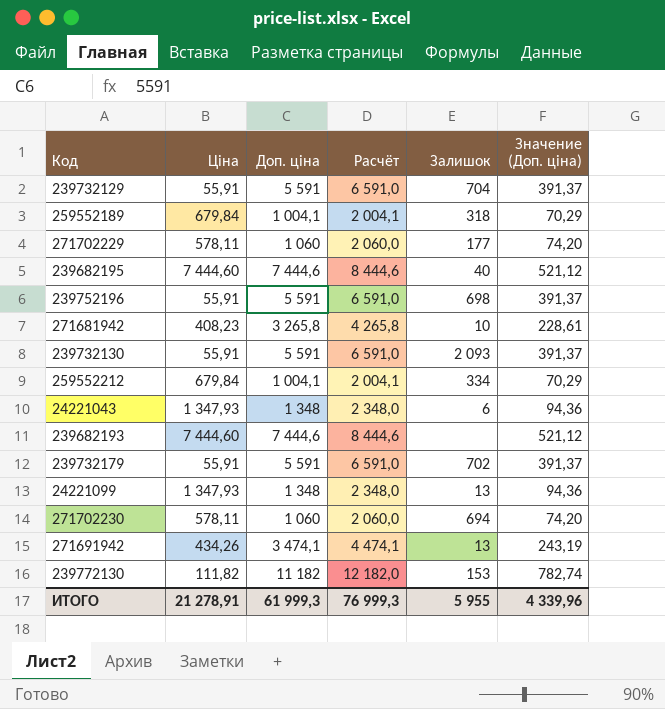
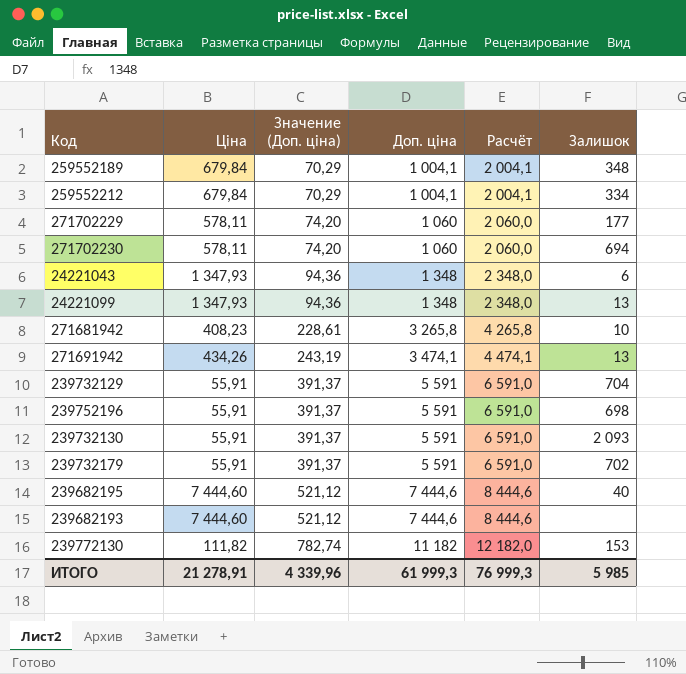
row order: none -> Значение (Доп. ціна) ascending
column Значение (Доп. ціна) | position: 6 -> 3
259552189 | Залишок: 318 -> 348
ИТОГО | Залишок: 5 955 -> 5 985

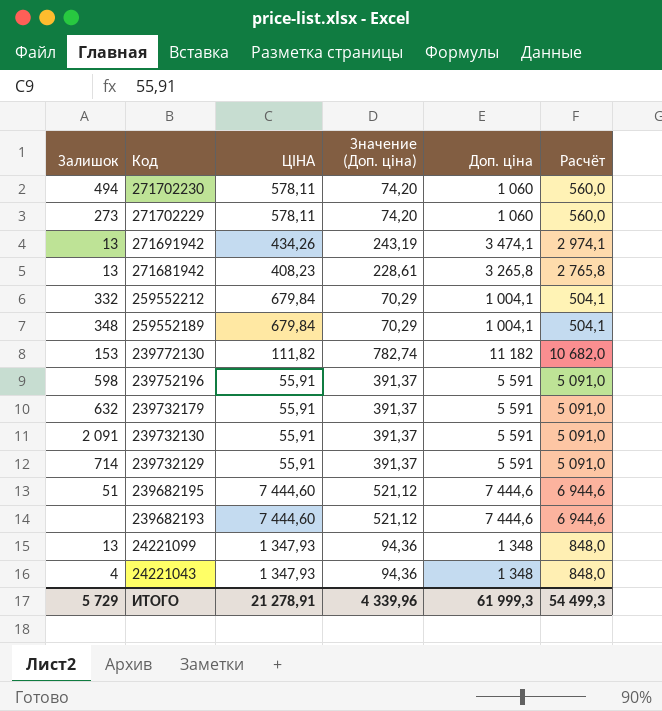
row order: Значение (Доп. ціна) ascending -> Код descending
column Залишок | position: 6 -> 1
column name: Ціна -> ЦІНА
column Расчёт | formula: [Доп. ціна] + 1000 -> [Доп. ціна] - 500
271702230 | Залишок: 694 -> 494
271702229 | Залишок: 177 -> 273
271681942 | Залишок: 10 -> 13
259552212 | Залишок: 334 -> 332
239752196 | Залишок: 698 -> 598
239732179 | Залишок: 702 -> 632
239732130 | Залишок: 2 093 -> 2 091
239732129 | Залишок: 704 -> 714
239682195 | Залишок: 40 -> 51
24221043 | Залишок: 6 -> 4
ИТОГО | Залишок: 5 985 -> 5 729
ИТОГО | Расчёт: 76 999,3 -> 54 499,3

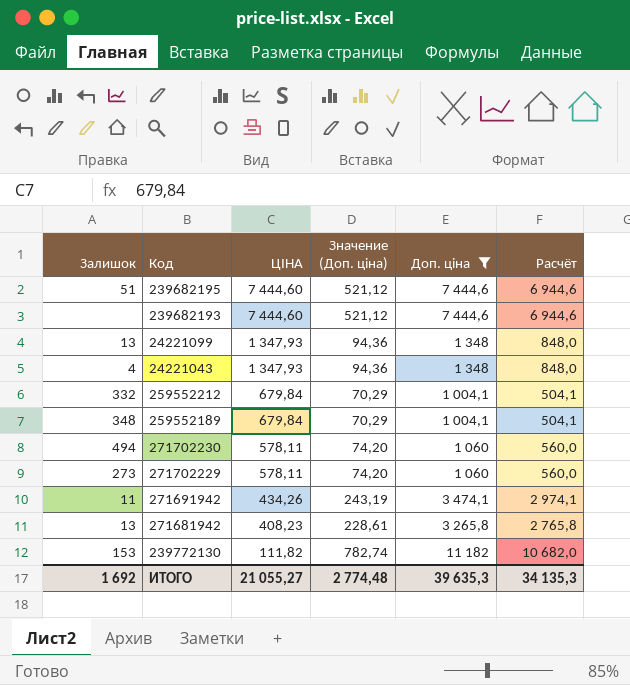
filter: none -> Доп. ціна != 5 591
row order: Код descending -> ЦІНА descending
271691942 | Залишок: 13 -> 11
ИТОГО | Залишок: 5 729 -> 1 692
ИТОГО | ЦІНА: 21 278,91 -> 21 055,27
ИТОГО | Значение (Доп. ціна): 4 339,96 -> 2 774,48
ИТОГО | Доп. ціна: 61 999,3 -> 39 635,3
ИТОГО | Расчёт: 54 499,3 -> 34 135,3

